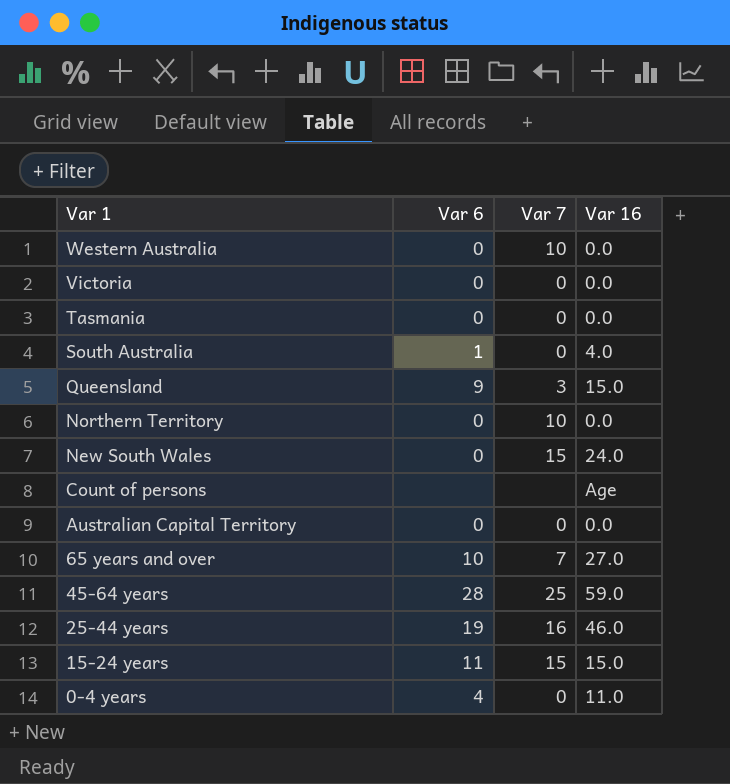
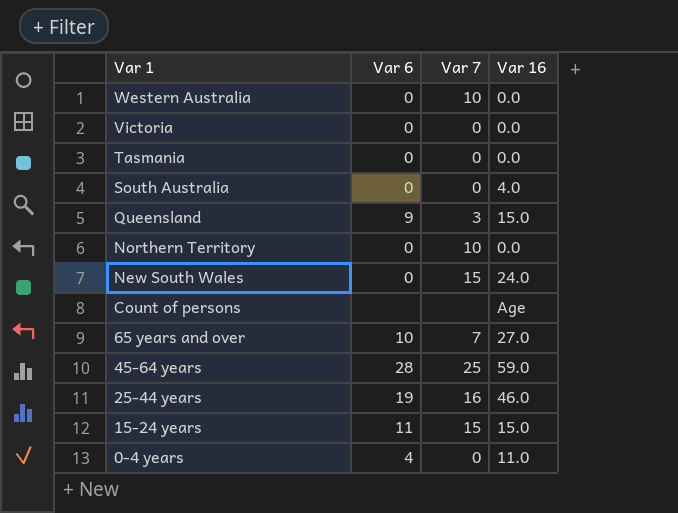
row Australian Capital Territory: 0 | 0 | 0.0 -> none
South Australia | Var 6: 1 -> 0

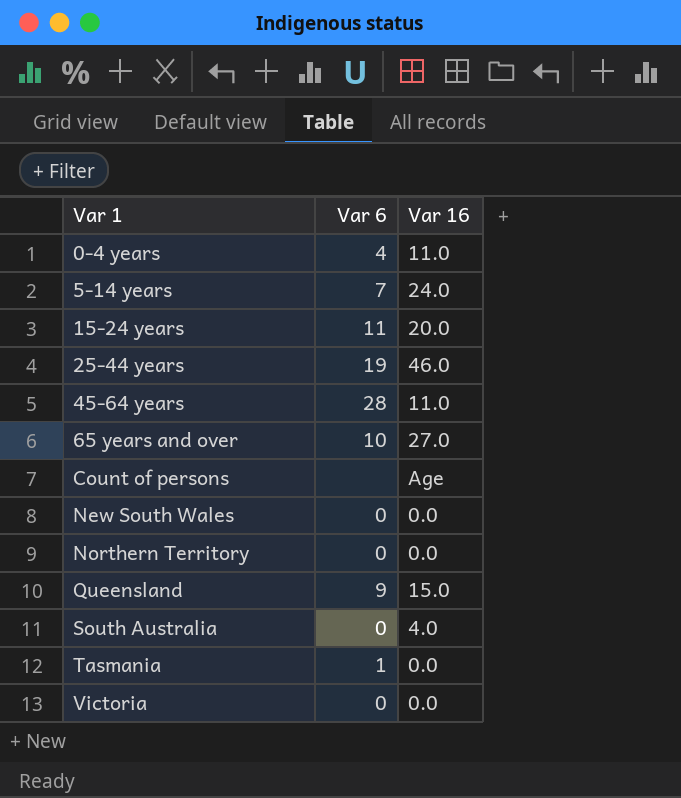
row order: Var 1 descending -> Var 1 ascending
column Var 7 | position: 3 -> none
row Western Australia: 0 | 10 | 0.0 -> none
row 5-14 years: none -> 7 | 24.0
15-24 years | Var 16: 15.0 -> 20.0
45-64 years | Var 16: 59.0 -> 11.0
New South Wales | Var 16: 24.0 -> 0.0
Tasmania | Var 6: 0 -> 1

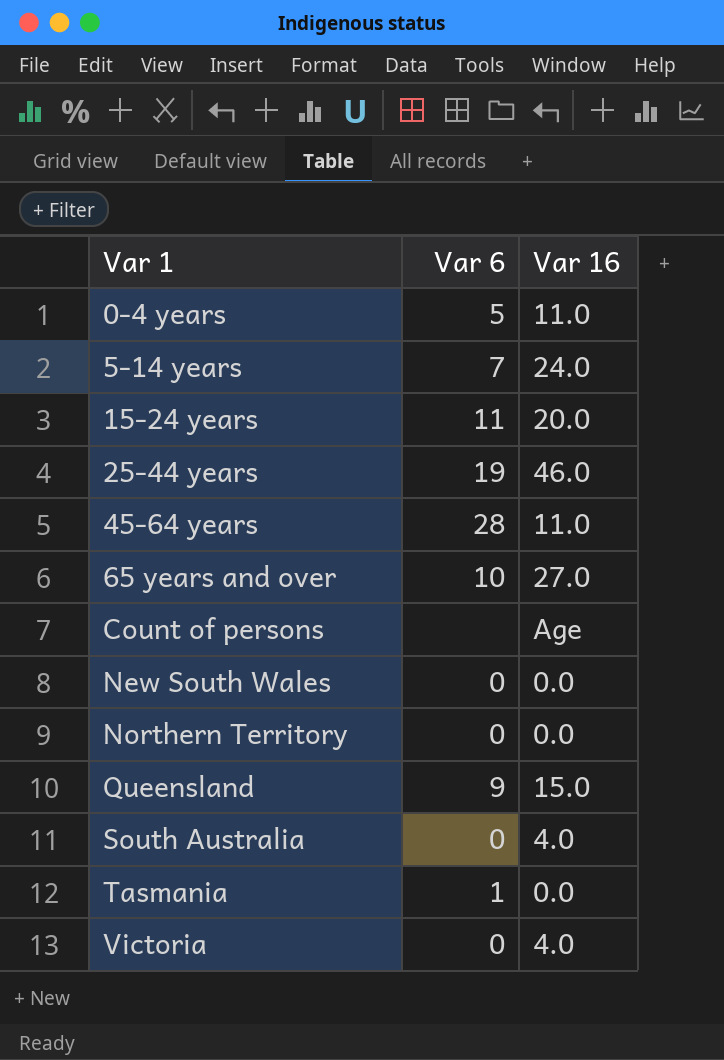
0-4 years | Var 6: 4 -> 5
Victoria | Var 16: 0.0 -> 4.0

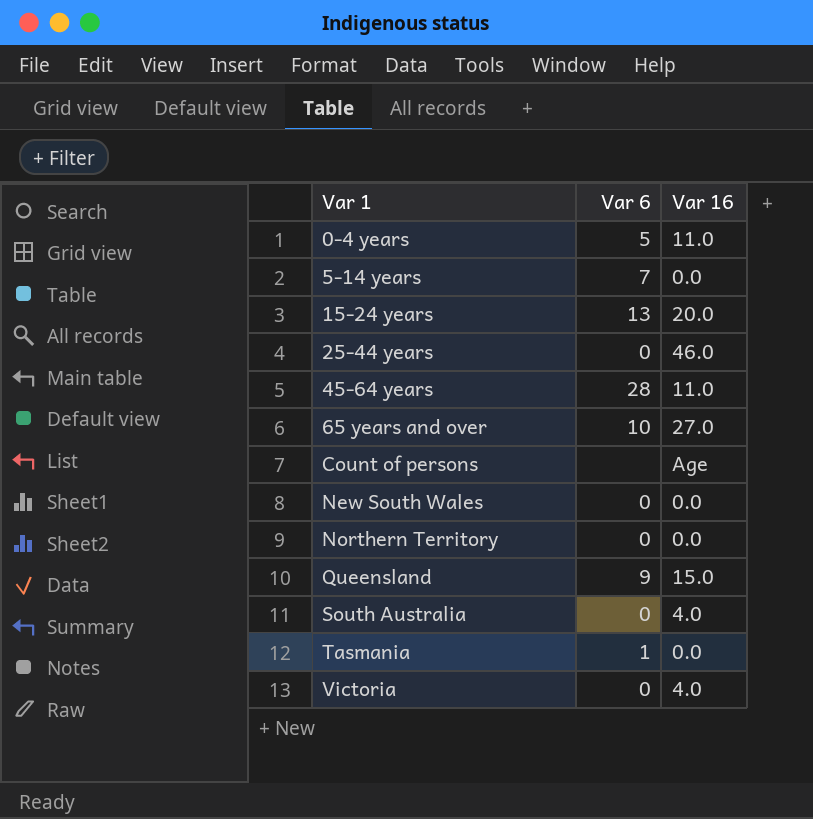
5-14 years | Var 16: 24.0 -> 0.0
15-24 years | Var 6: 11 -> 13
25-44 years | Var 6: 19 -> 0

